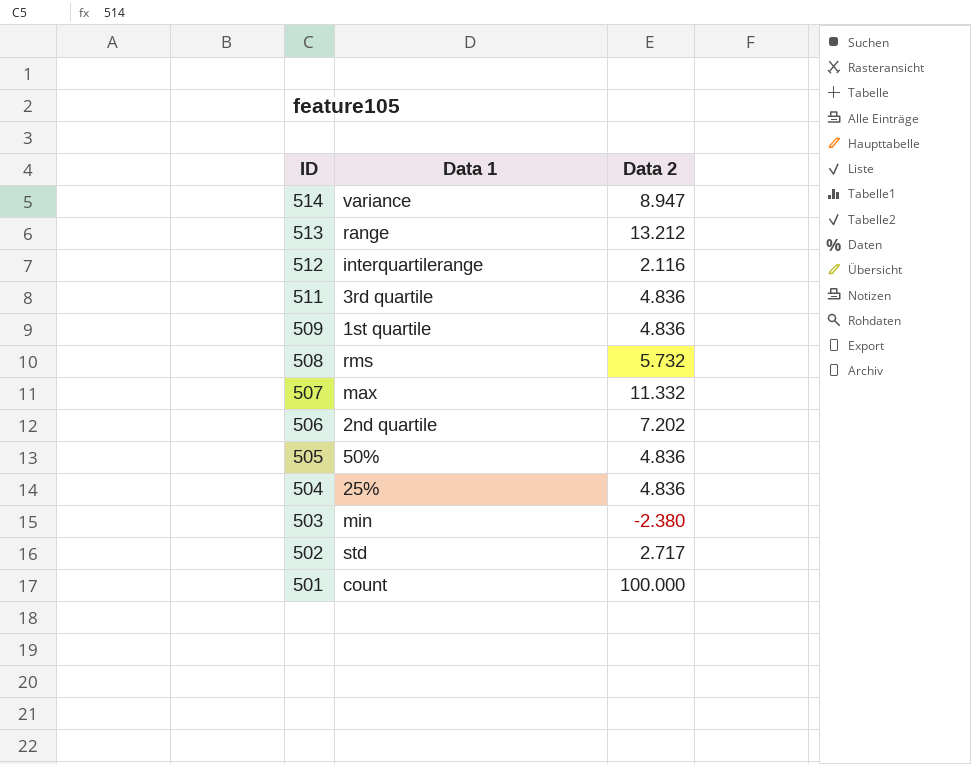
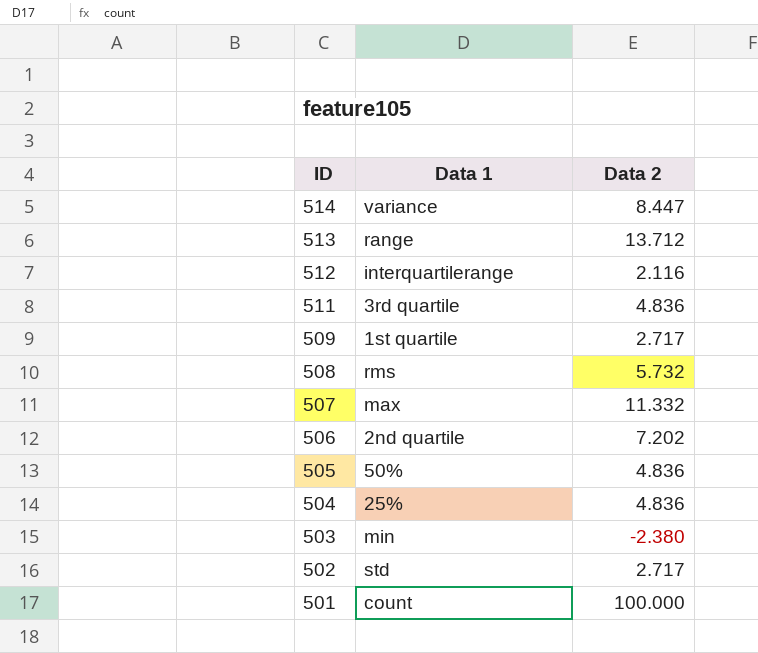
514 | Data 2: 8.947 -> 8.447
513 | Data 2: 13.212 -> 13.712
509 | Data 2: 4.836 -> 2.717

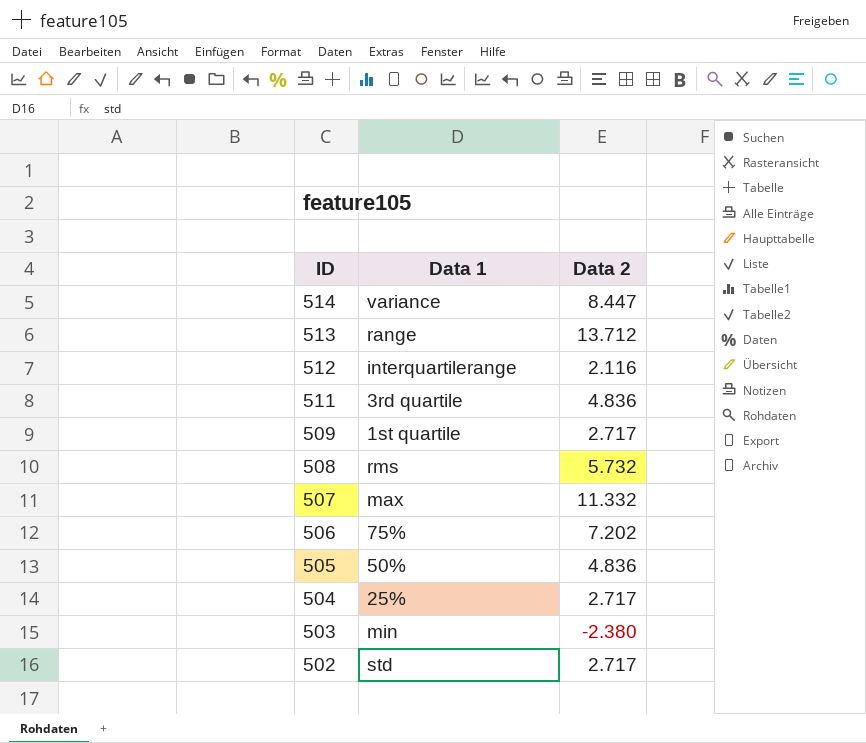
row 501: count | 100.000 -> none
506 | Data 1: 2nd quartile -> 75%
504 | Data 2: 4.836 -> 2.717

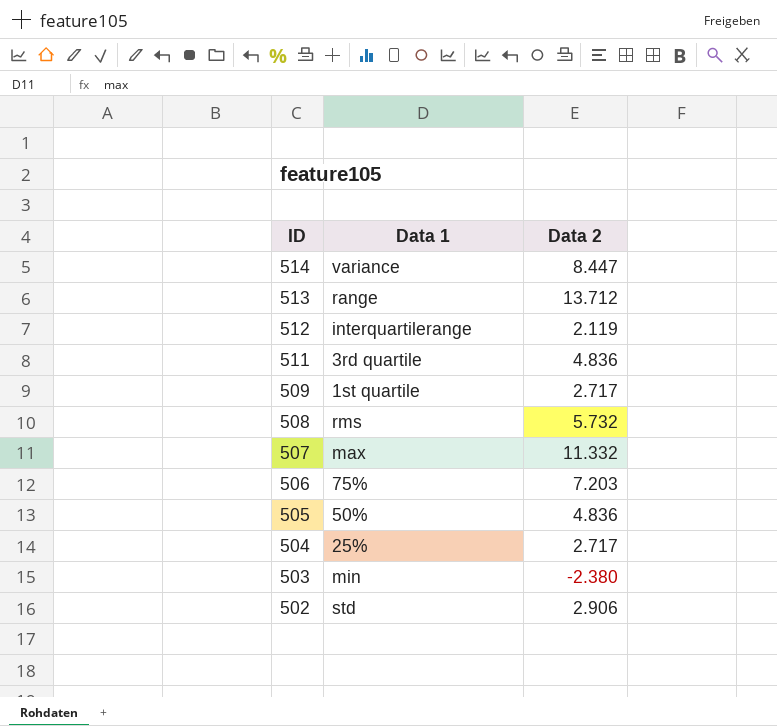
512 | Data 2: 2.116 -> 2.119
506 | Data 2: 7.202 -> 7.203
502 | Data 2: 2.717 -> 2.906

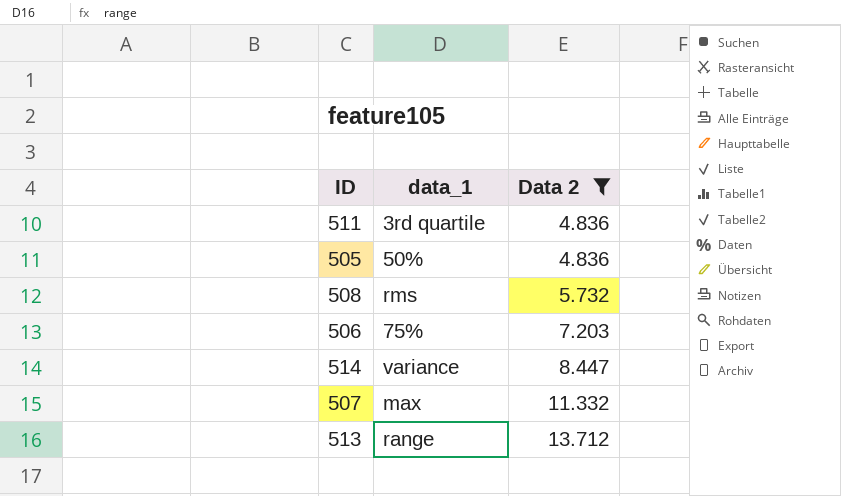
filter: none -> Data 2 >= 4.836
row order: ID descending -> Data 2 ascending
column name: Data 1 -> data_1

